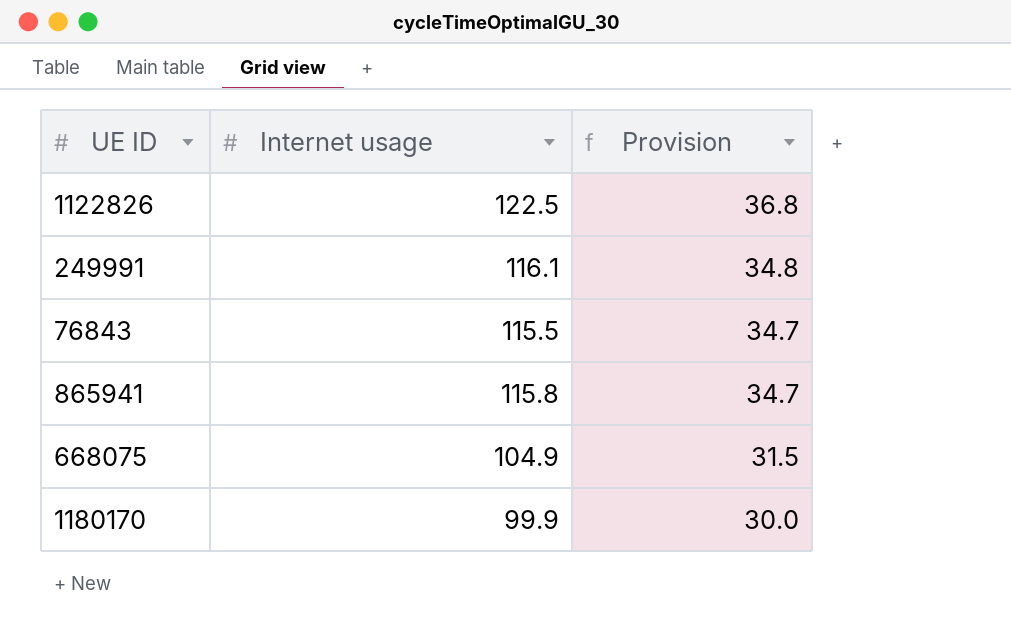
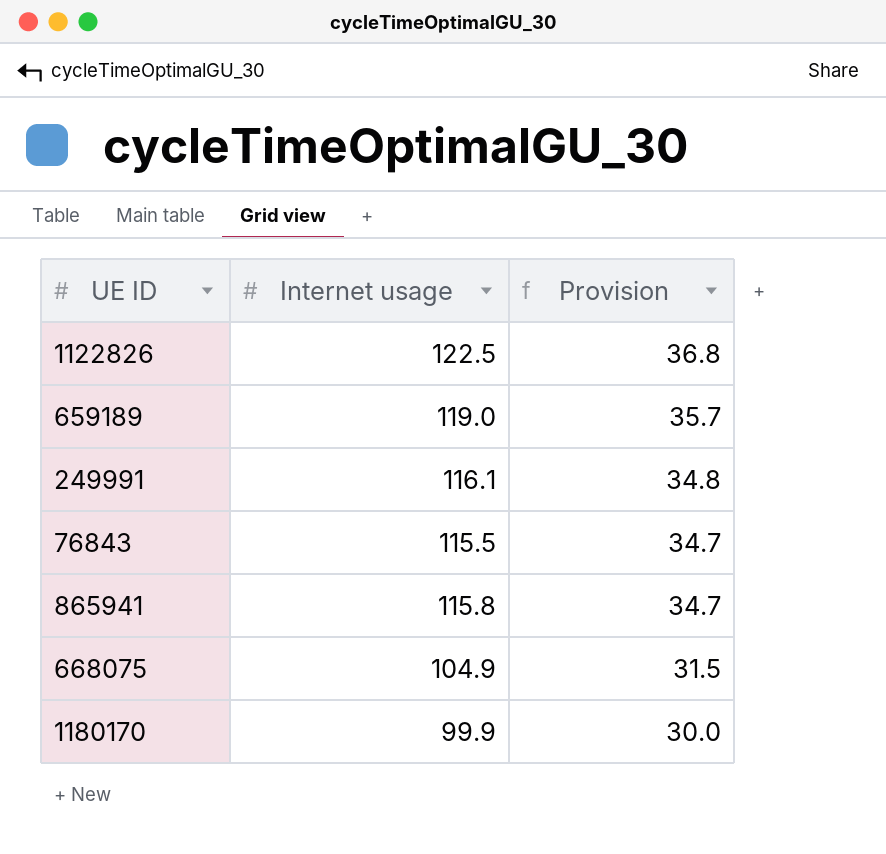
row 659189: none -> 119.0 | 35.7

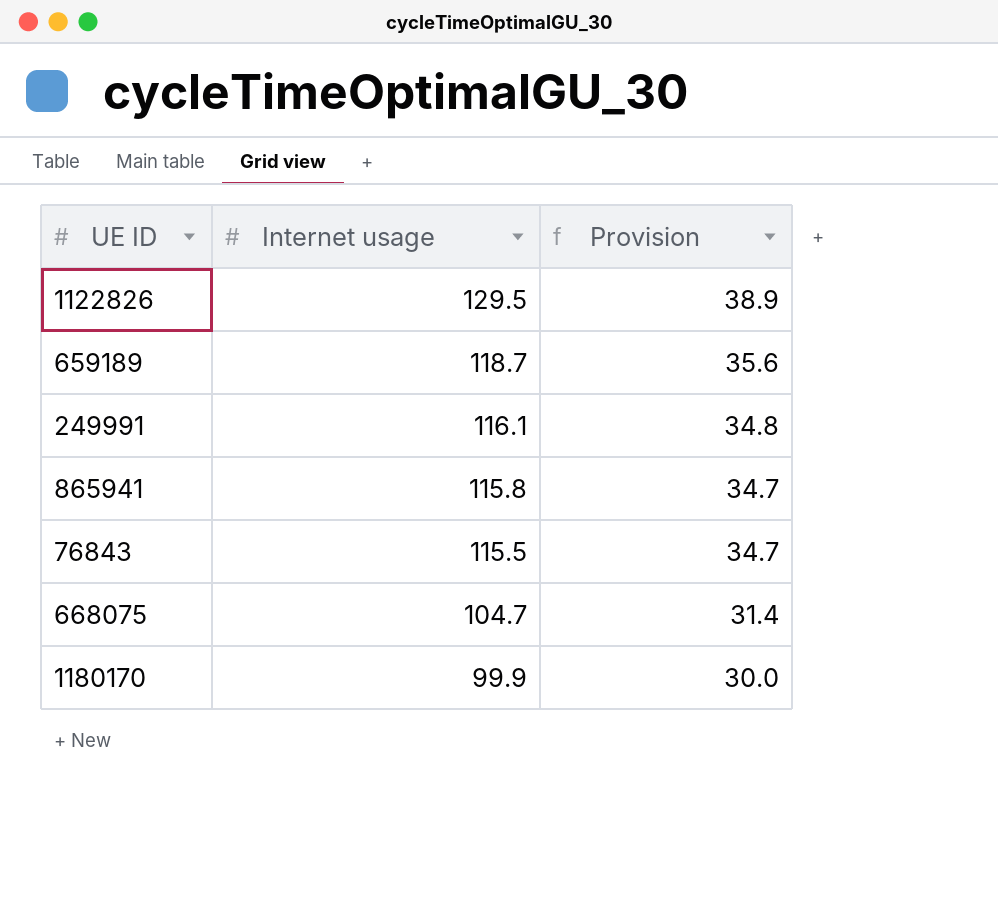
row order: Provision descending -> Internet usage descending
1122826 | Internet usage: 122.5 -> 129.5
1122826 | Provision: 36.8 -> 38.9
659189 | Internet usage: 119.0 -> 118.7
659189 | Provision: 35.7 -> 35.6
668075 | Internet usage: 104.9 -> 104.7
668075 | Provision: 31.5 -> 31.4

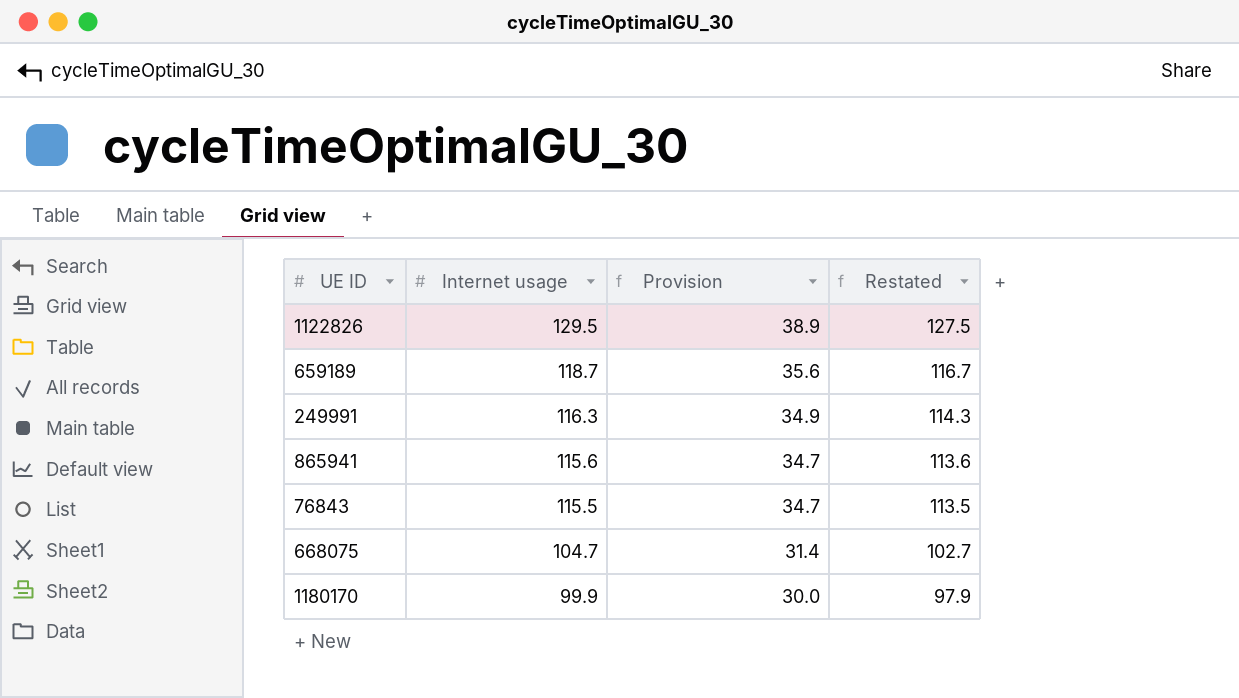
column Restated | formula: none -> [Internet usage] - 2
249991 | Internet usage: 116.1 -> 116.3
249991 | Provision: 34.8 -> 34.9
865941 | Internet usage: 115.8 -> 115.6

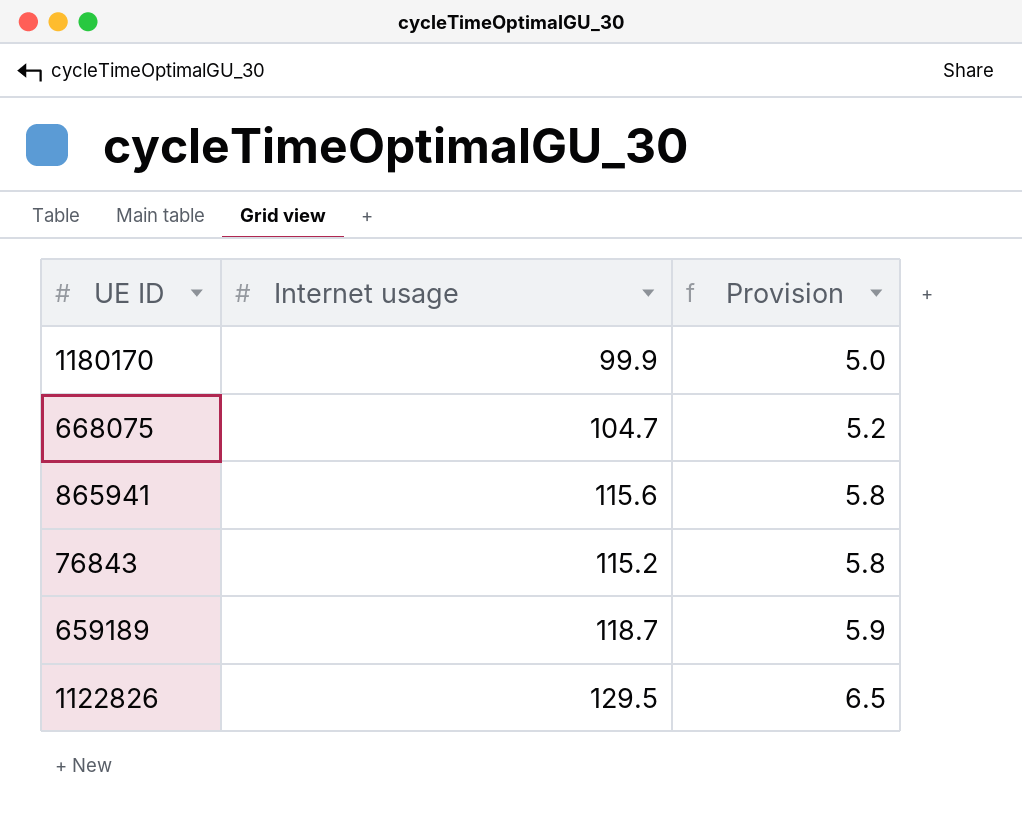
row order: Internet usage descending -> Provision ascending
column Restated | formula: [Internet usage] - 2 -> none
column Provision | formula: [Internet usage] * 0.3 -> [Internet usage] * 0.05
row 249991: 116.3 | 34.9 | 114.3 -> none
76843 | Internet usage: 115.5 -> 115.2

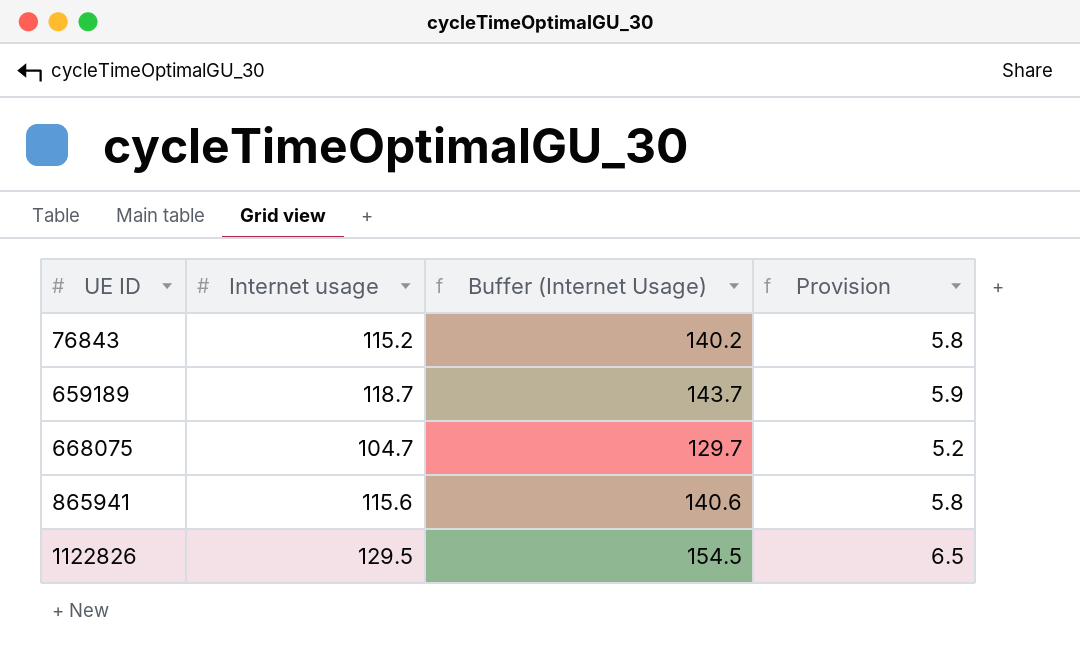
row order: Provision ascending -> UE ID ascending
column Buffer (Internet Usage) | formula: none -> [Internet usage] + 25
row 1180170: 99.9 | 5.0 -> none

